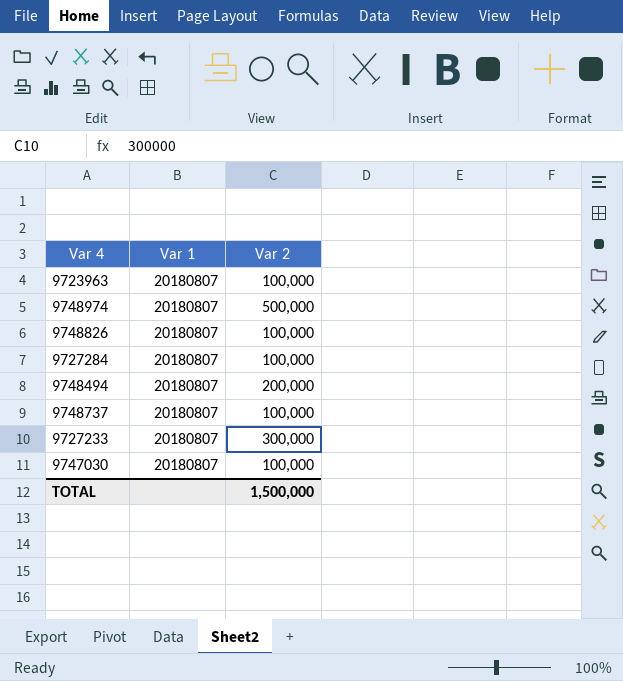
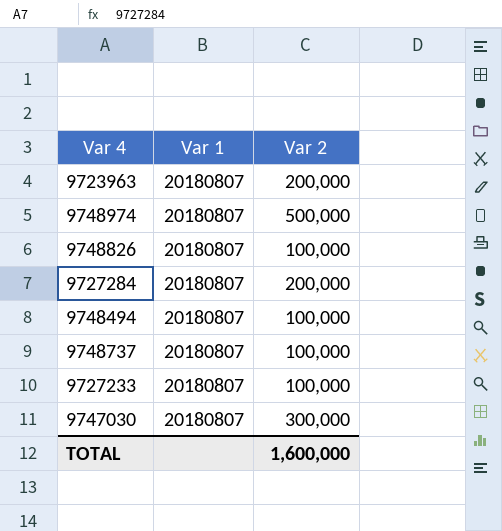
9723963 | Var 2: 100,000 -> 200,000
9727284 | Var 2: 100,000 -> 200,000
9748494 | Var 2: 200,000 -> 100,000
9727233 | Var 2: 300,000 -> 100,000
9747030 | Var 2: 100,000 -> 300,000
TOTAL | Var 2: 1,500,000 -> 1,600,000

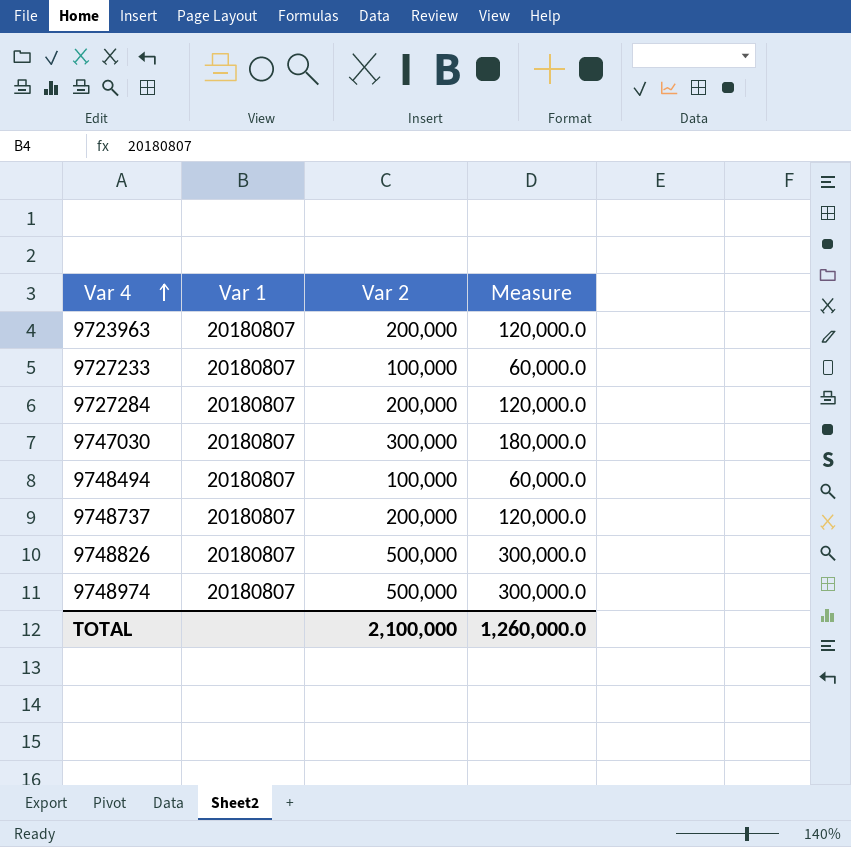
row order: none -> Var 4 ascending
column Measure | formula: none -> [Var 2] * 0.6
9748737 | Var 2: 100,000 -> 200,000
9748826 | Var 2: 100,000 -> 500,000
TOTAL | Var 2: 1,600,000 -> 2,100,000

